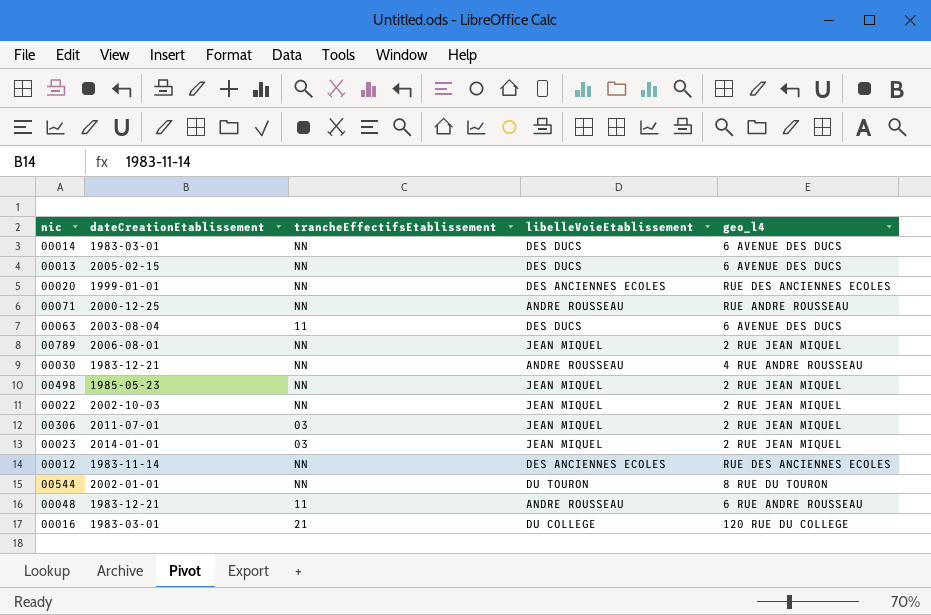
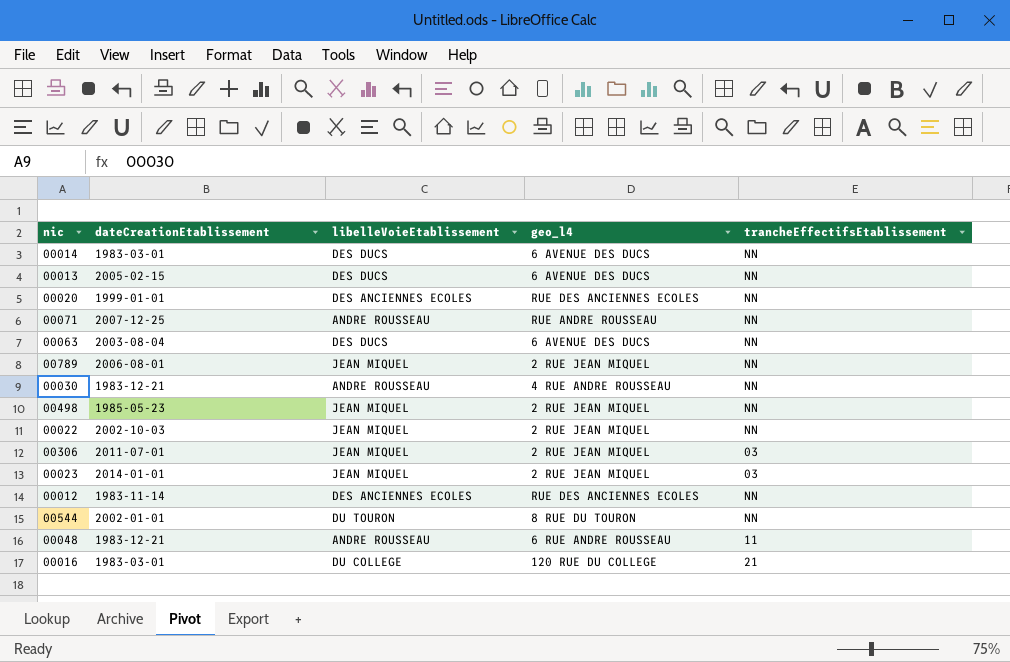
column trancheEffectifsEtablissement | position: 3 -> 5
00071 | dateCreationEtablissement: 2000-12-25 -> 2007-12-25
00063 | trancheEffectifsEtablissement: 11 -> NN

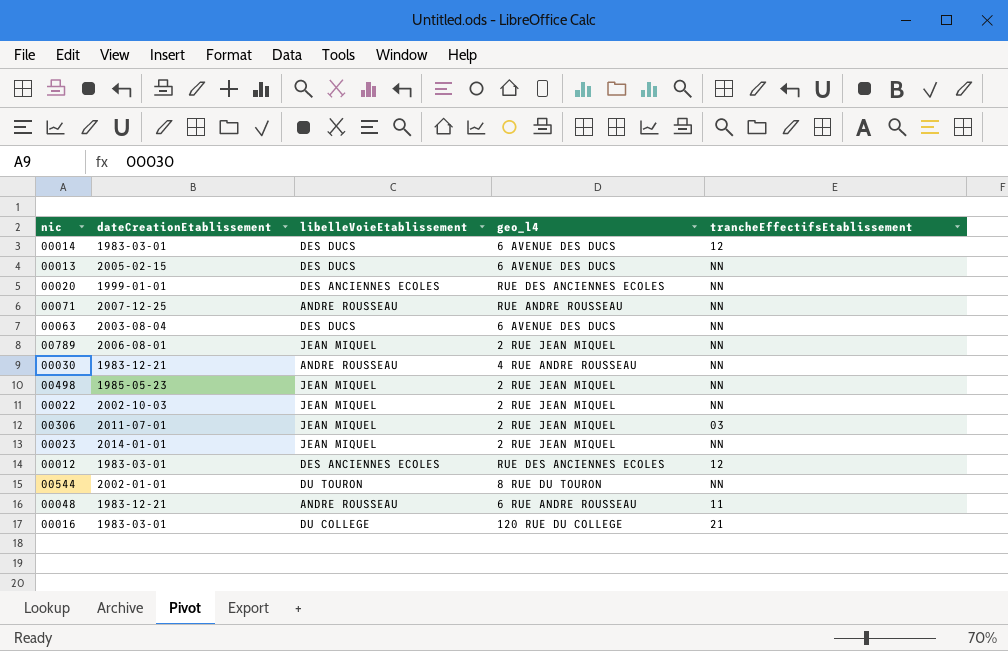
00014 | trancheEffectifsEtablissement: NN -> 12
00023 | trancheEffectifsEtablissement: 03 -> NN
00012 | dateCreationEtablissement: 1983-11-14 -> 1983-03-01
00012 | trancheEffectifsEtablissement: NN -> 12

